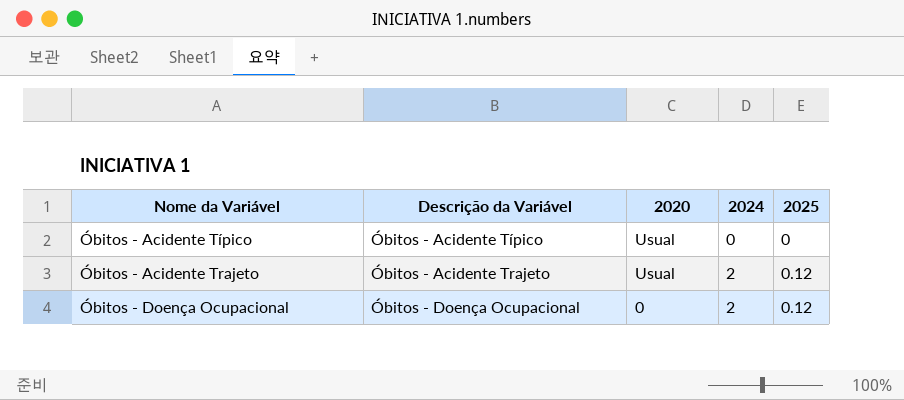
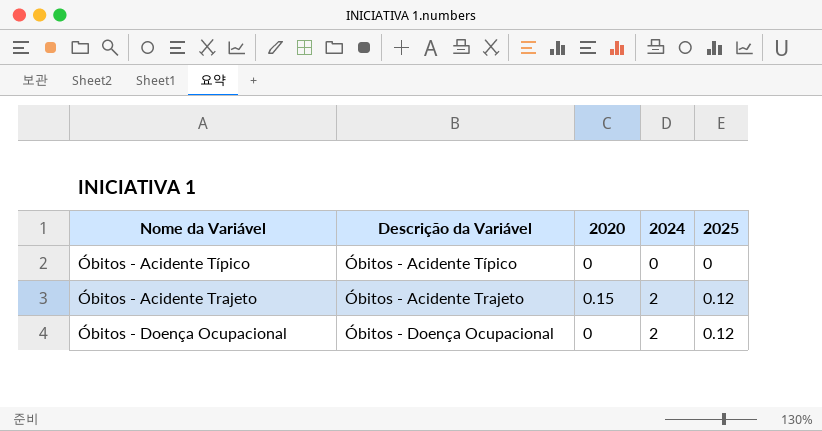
Óbitos - Acidente Típico | 2020: Usual -> 0
Óbitos - Acidente Trajeto | 2020: Usual -> 0.15

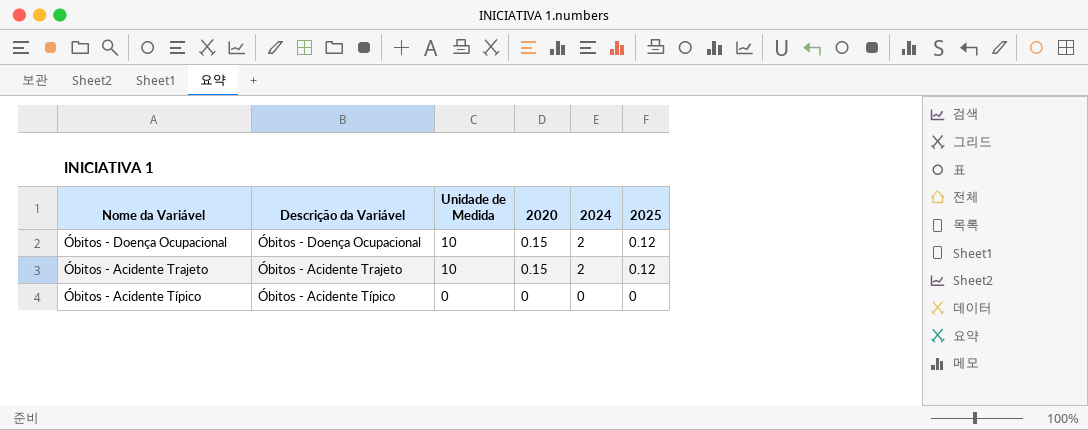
row order: Nome da Variável ascending -> Nome da Variável descending
column Unidade de Medida | position: none -> 3
Óbitos - Doença Ocupacional | 2020: 0 -> 0.15

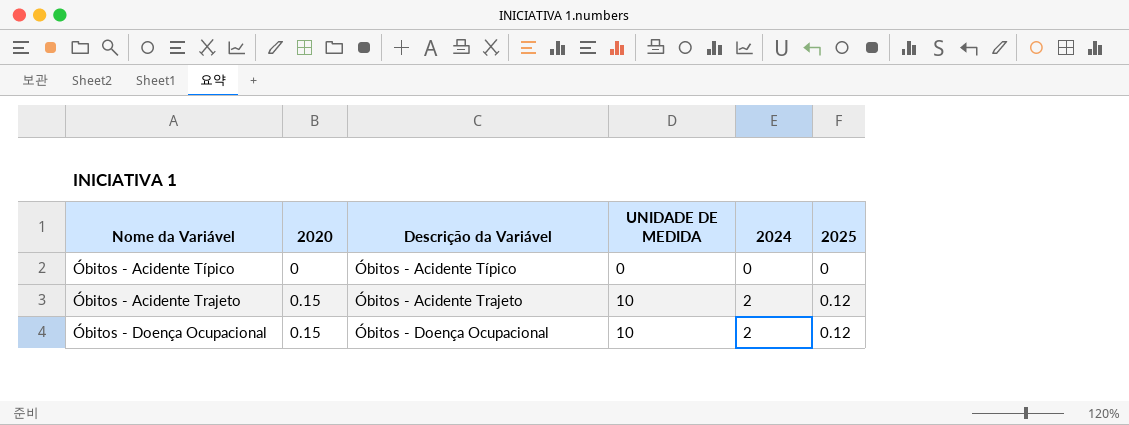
row order: Nome da Variável descending -> Nome da Variável ascending
column 2020 | position: 4 -> 2
column name: Unidade de Medida -> UNIDADE DE MEDIDA

